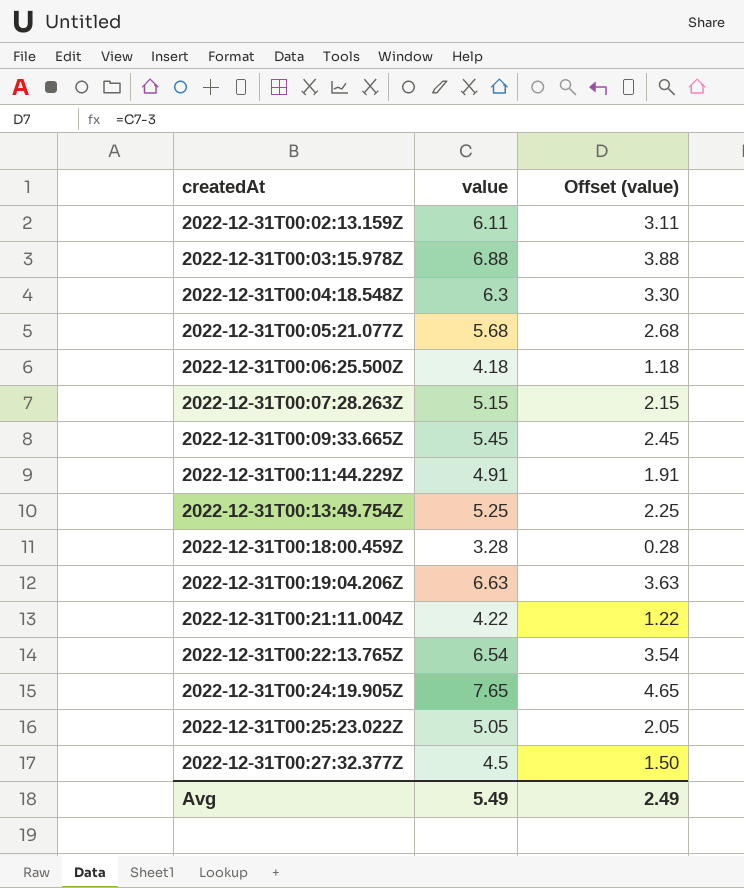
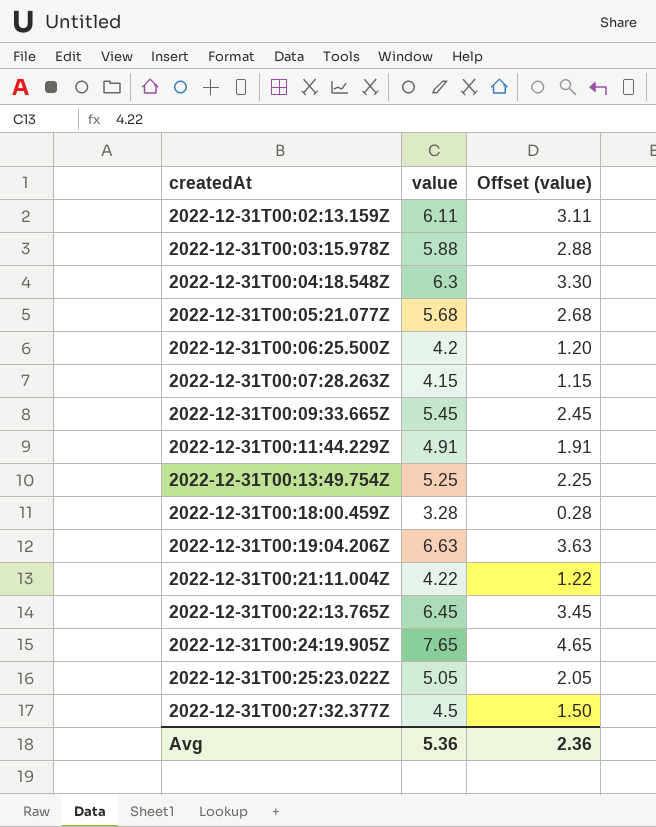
2022-12-31T00:03:15.978Z | value: 6.88 -> 5.88
2022-12-31T00:03:15.978Z | Offset (value): 3.88 -> 2.88
2022-12-31T00:06:25.500Z | value: 4.18 -> 4.2
2022-12-31T00:06:25.500Z | Offset (value): 1.18 -> 1.20
2022-12-31T00:07:28.263Z | value: 5.15 -> 4.15
2022-12-31T00:07:28.263Z | Offset (value): 2.15 -> 1.15
2022-12-31T00:22:13.765Z | value: 6.54 -> 6.45
2022-12-31T00:22:13.765Z | Offset (value): 3.54 -> 3.45
Avg | value: 5.49 -> 5.36
Avg | Offset (value): 2.49 -> 2.36

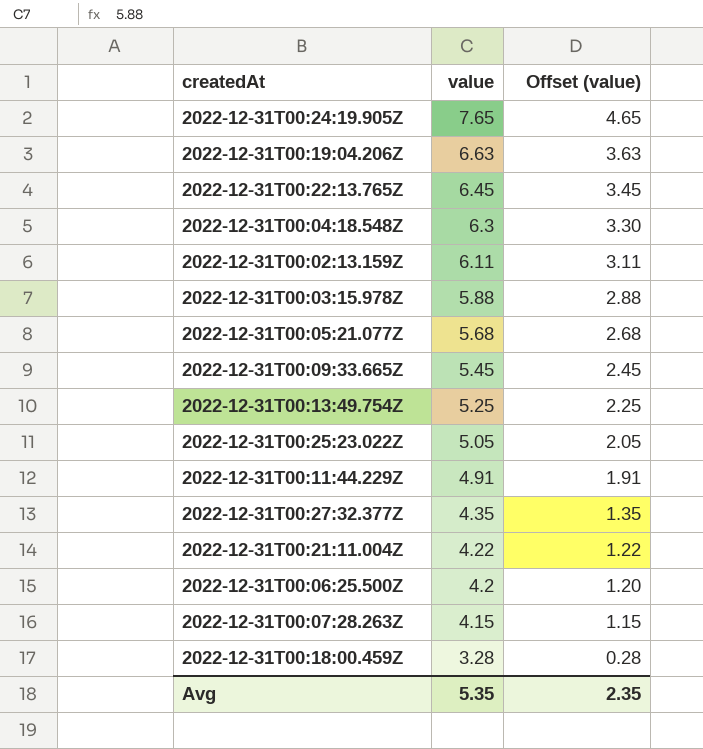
row order: createdAt ascending -> value descending
2022-12-31T00:27:32.377Z | value: 4.5 -> 4.35
2022-12-31T00:27:32.377Z | Offset (value): 1.50 -> 1.35
Avg | value: 5.36 -> 5.35
Avg | Offset (value): 2.36 -> 2.35

